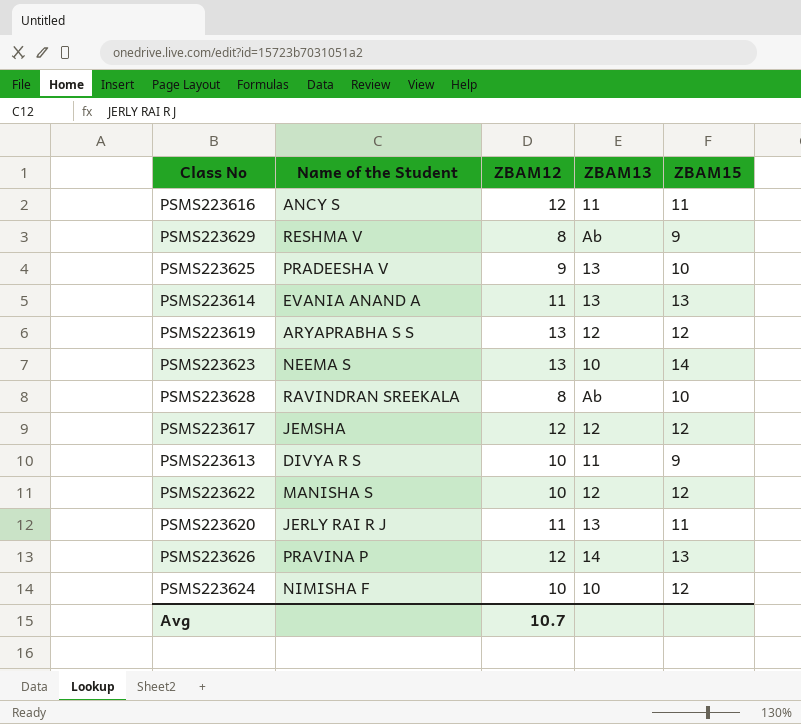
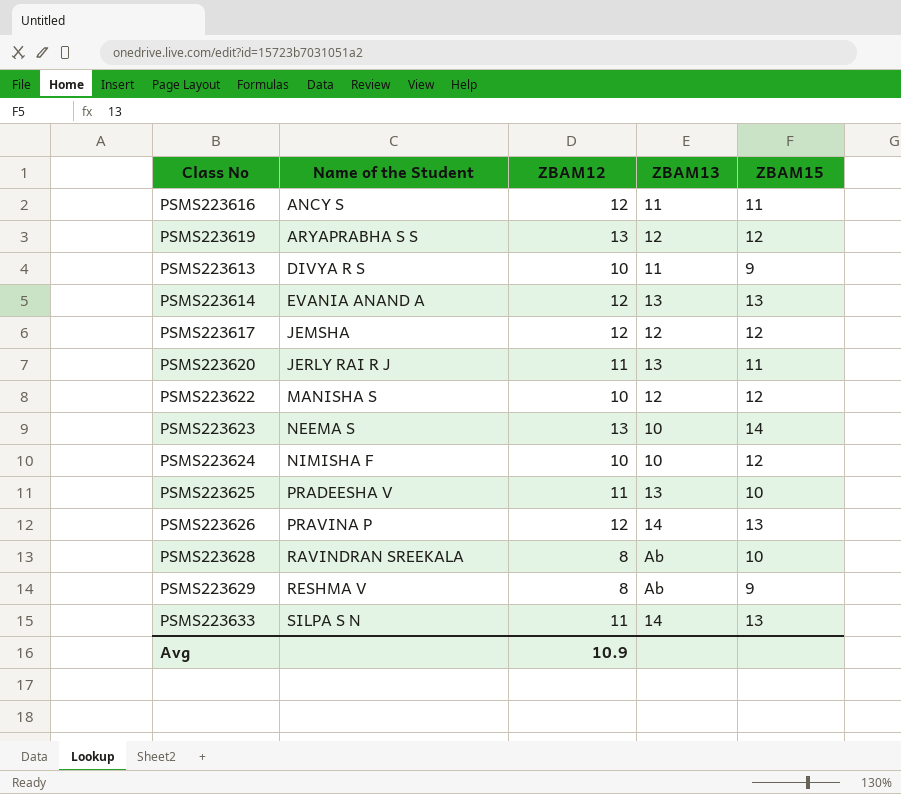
row order: none -> Name of the Student ascending
PSMS223614 | ZBAM12: 11 -> 12
PSMS223625 | ZBAM12: 9 -> 11
row PSMS223633: none -> SILPA S N | 11 | 14 | 13
Avg | ZBAM12: 10.7 -> 10.9

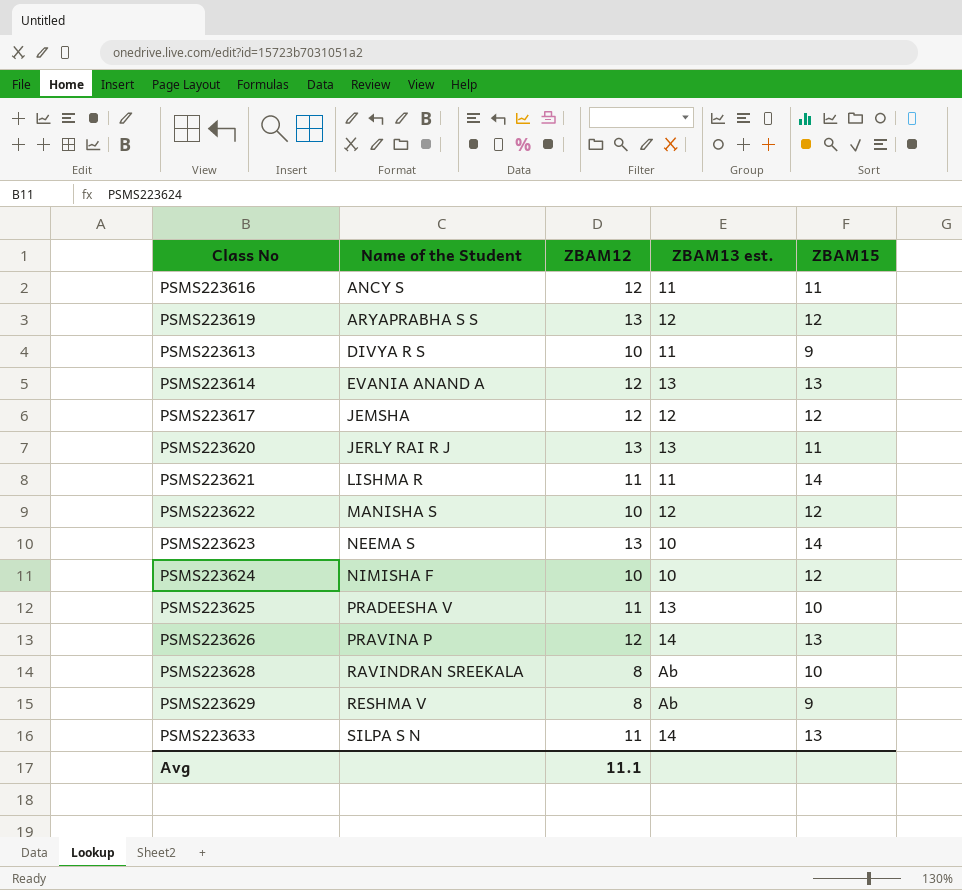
column name: ZBAM13 -> ZBAM13 est.
PSMS223620 | ZBAM12: 11 -> 13
row PSMS223621: none -> LISHMA R | 11 | 11 | 14
Avg | ZBAM12: 10.9 -> 11.1

